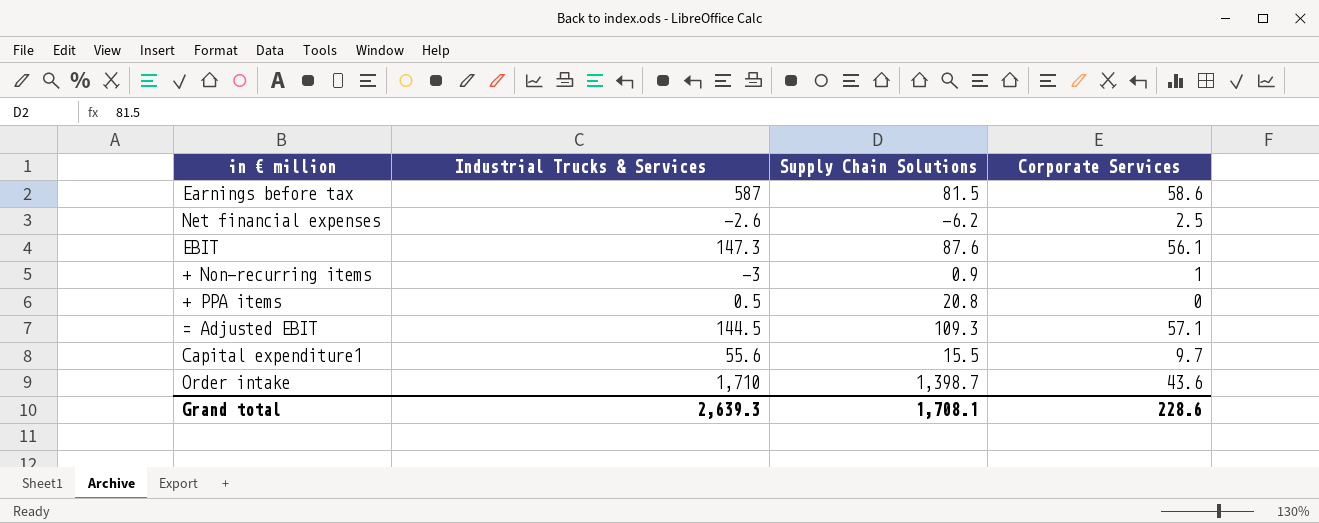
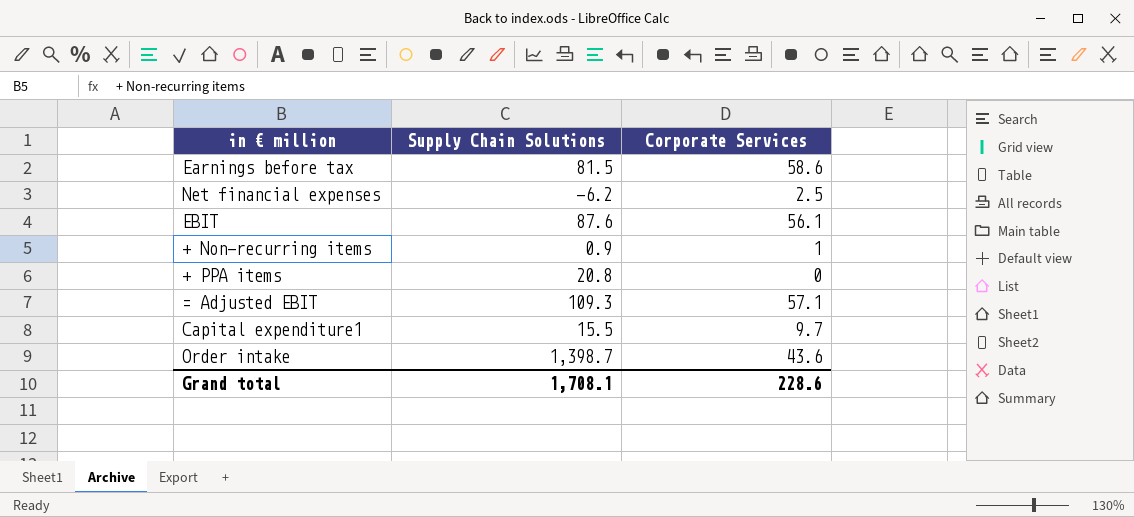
column Industrial Trucks & Services | position: 2 -> none

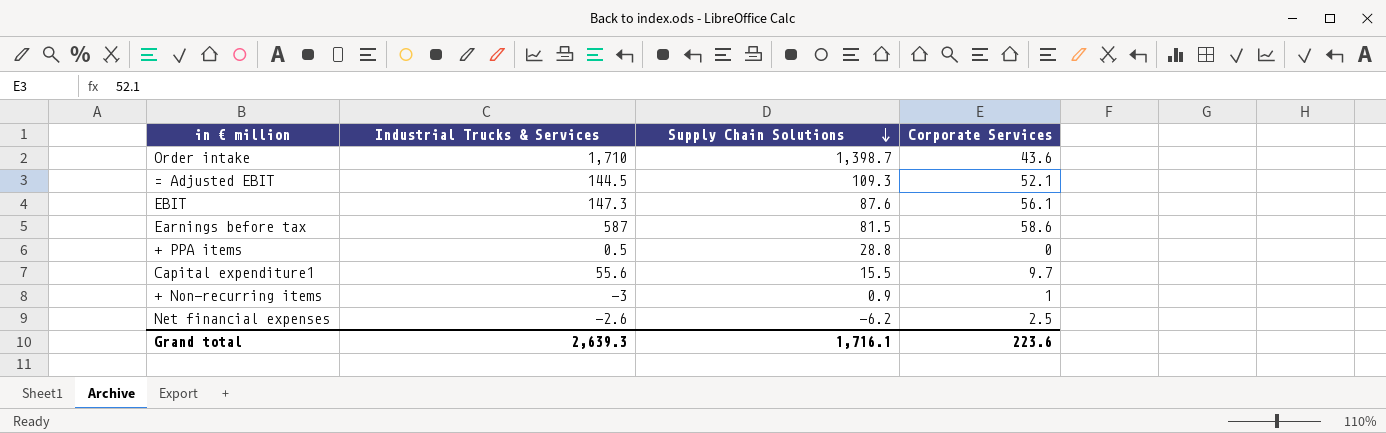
row order: none -> Supply Chain Solutions descending
column Industrial Trucks & Services | position: none -> 2
= Adjusted EBIT | Corporate Services: 57.1 -> 52.1
+ PPA items | Supply Chain Solutions: 20.8 -> 28.8
Grand total | Supply Chain Solutions: 1,708.1 -> 1,716.1
Grand total | Corporate Services: 228.6 -> 223.6

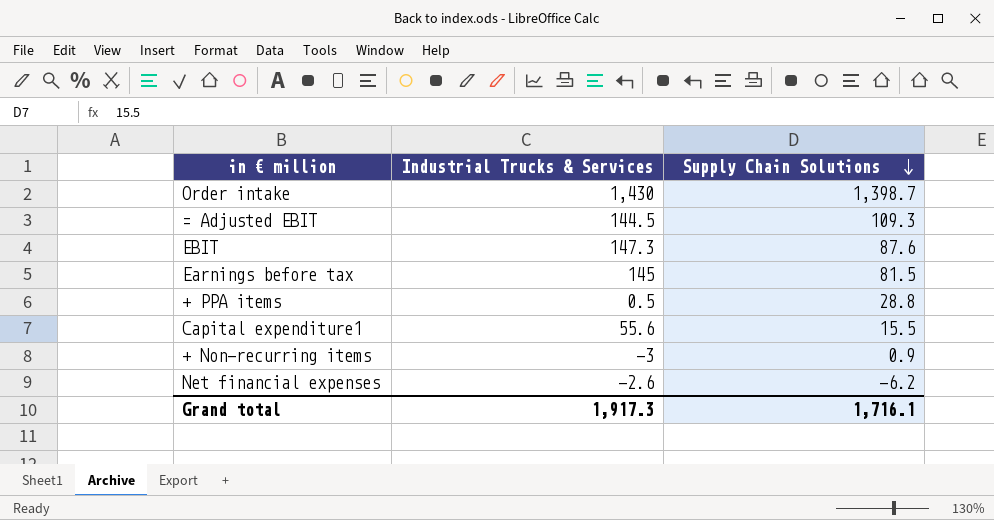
column Corporate Services | position: 4 -> none
Order intake | Industrial Trucks & Services: 1,710 -> 1,430
Earnings before tax | Industrial Trucks & Services: 587 -> 145
Grand total | Industrial Trucks & Services: 2,639.3 -> 1,917.3

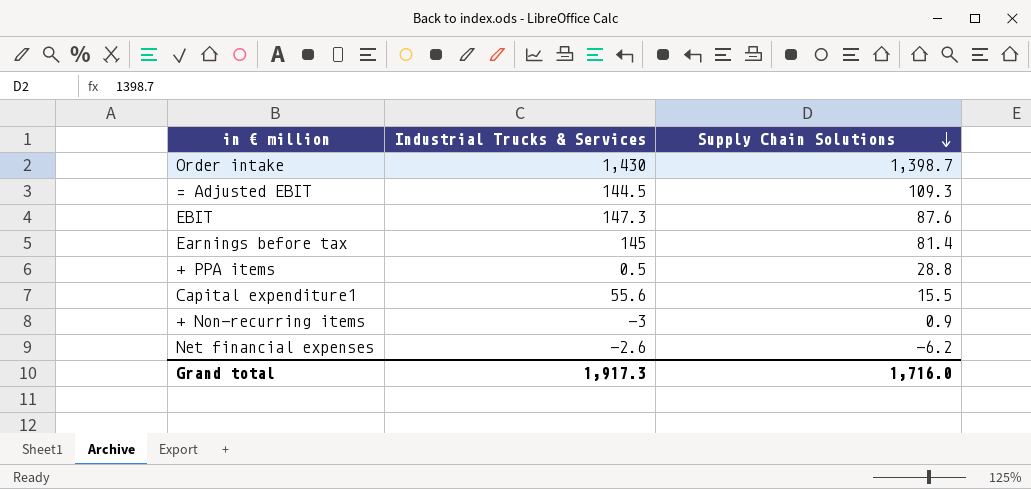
Earnings before tax | Supply Chain Solutions: 81.5 -> 81.4
Grand total | Supply Chain Solutions: 1,716.1 -> 1,716.0

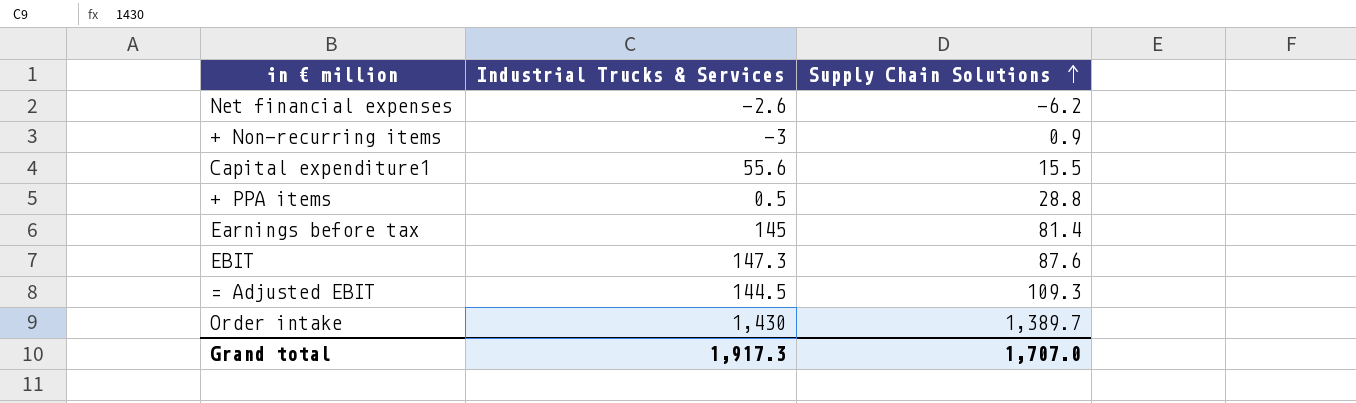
row order: Supply Chain Solutions descending -> Supply Chain Solutions ascending
Order intake | Supply Chain Solutions: 1,398.7 -> 1,389.7
Grand total | Supply Chain Solutions: 1,716.0 -> 1,707.0

